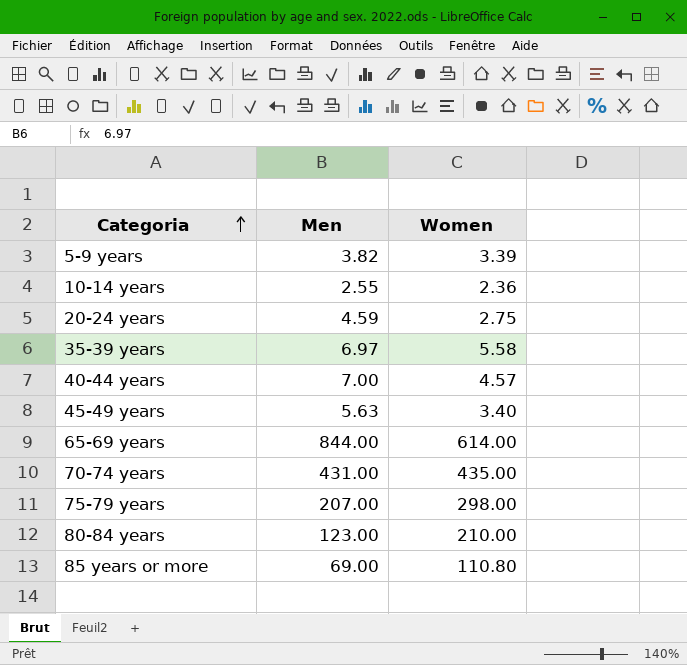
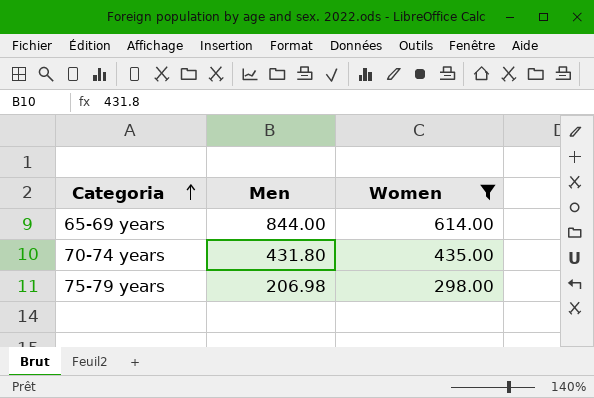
filter: none -> Women >= 298.00
70-74 years | Men: 431.00 -> 431.80
75-79 years | Men: 207.00 -> 206.98

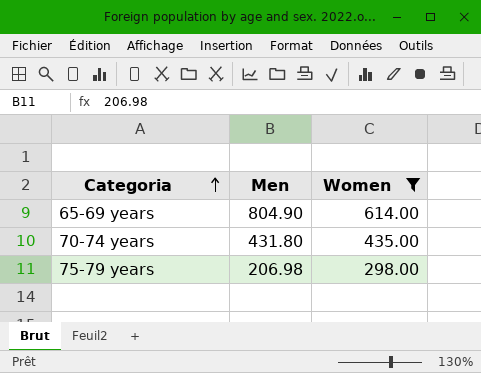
65-69 years | Men: 844.00 -> 804.90

